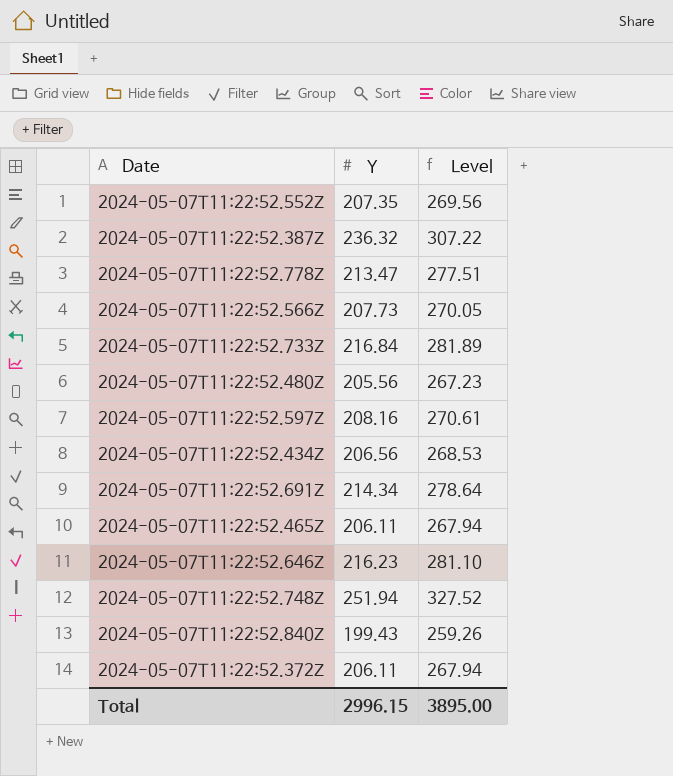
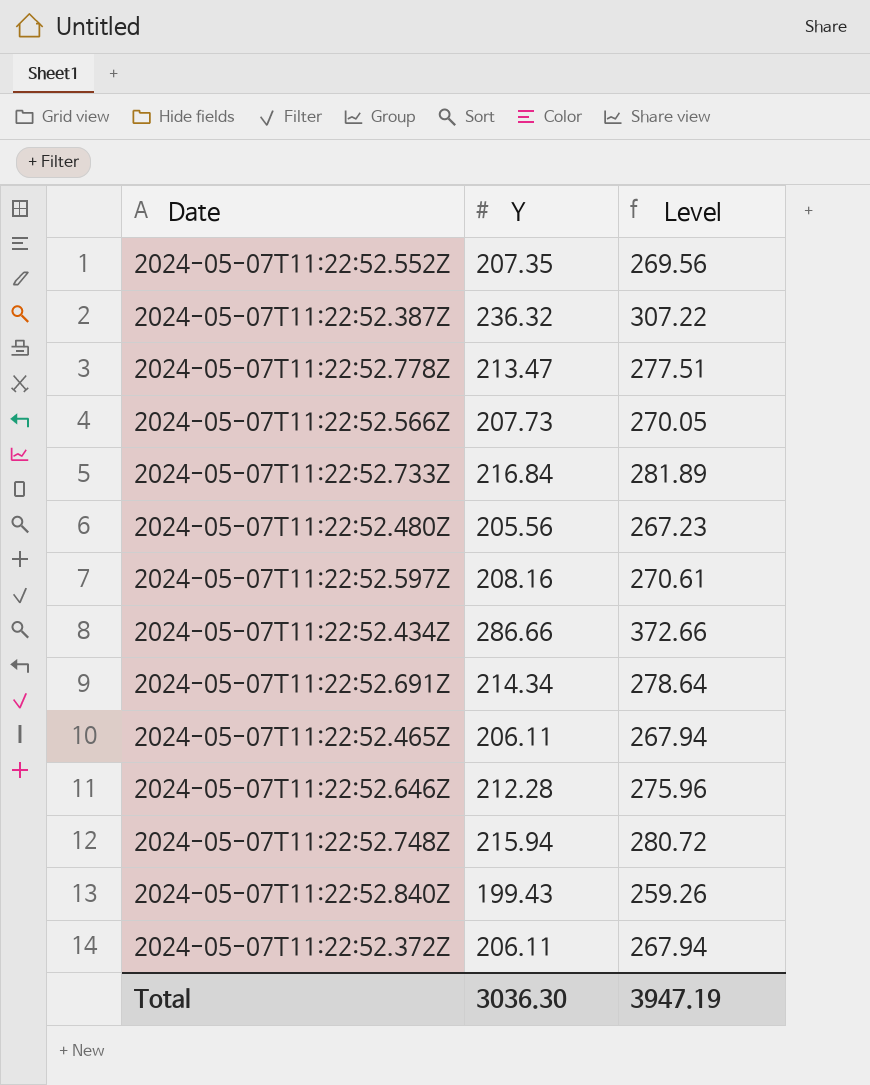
2024-05-07T11:22:52.434Z | Y: 206.56 -> 286.66
2024-05-07T11:22:52.434Z | Level: 268.53 -> 372.66
2024-05-07T11:22:52.646Z | Y: 216.23 -> 212.28
2024-05-07T11:22:52.646Z | Level: 281.10 -> 275.96
2024-05-07T11:22:52.748Z | Y: 251.94 -> 215.94
2024-05-07T11:22:52.748Z | Level: 327.52 -> 280.72
Total | Y: 2996.15 -> 3036.30
Total | Level: 3895.00 -> 3947.19

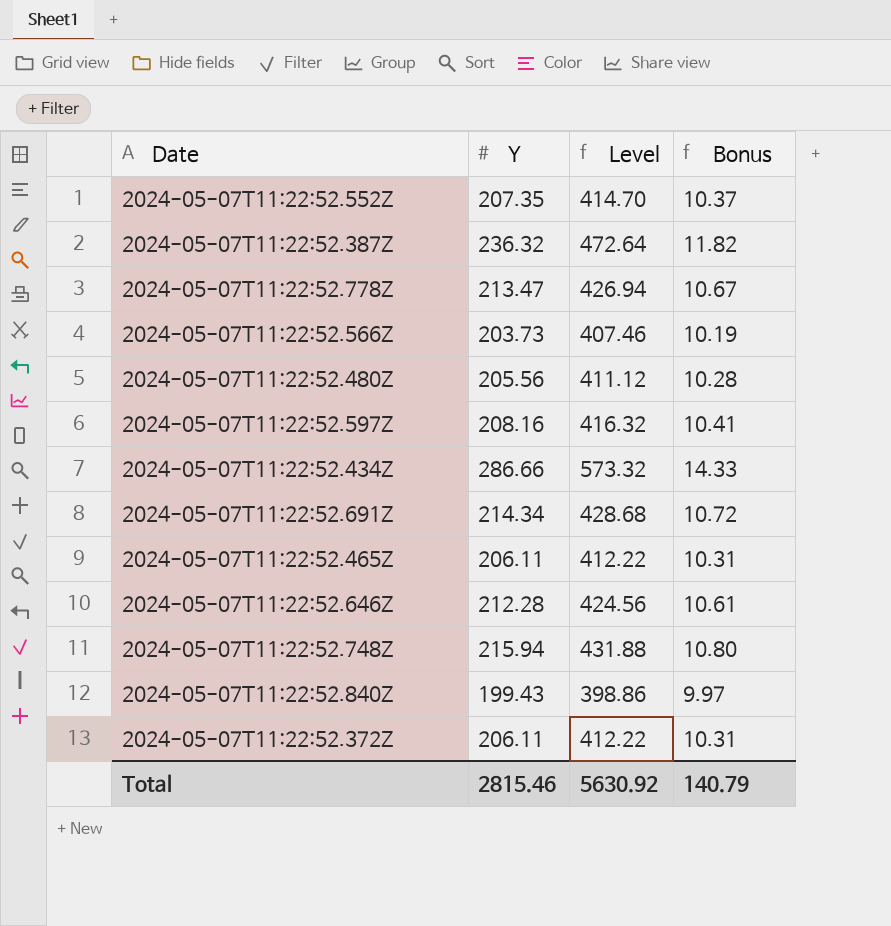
column Level | formula: [Y] * 1.3 -> [Y] * 2
column Bonus | formula: none -> [Y] * 0.05
row 2024-05-07T11:22:52.733Z: 216.84 | 281.89 -> none
2024-05-07T11:22:52.566Z | Y: 207.73 -> 203.73
Total | Y: 3036.30 -> 2815.46
Total | Level: 3947.19 -> 5630.92

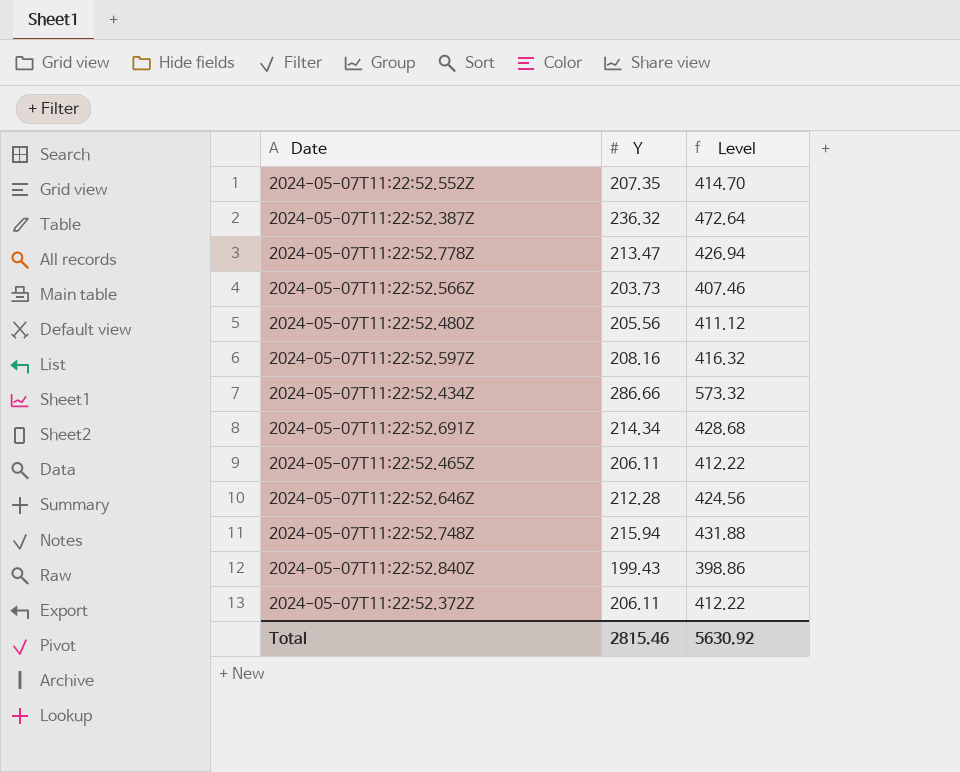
column Bonus | formula: [Y] * 0.05 -> none

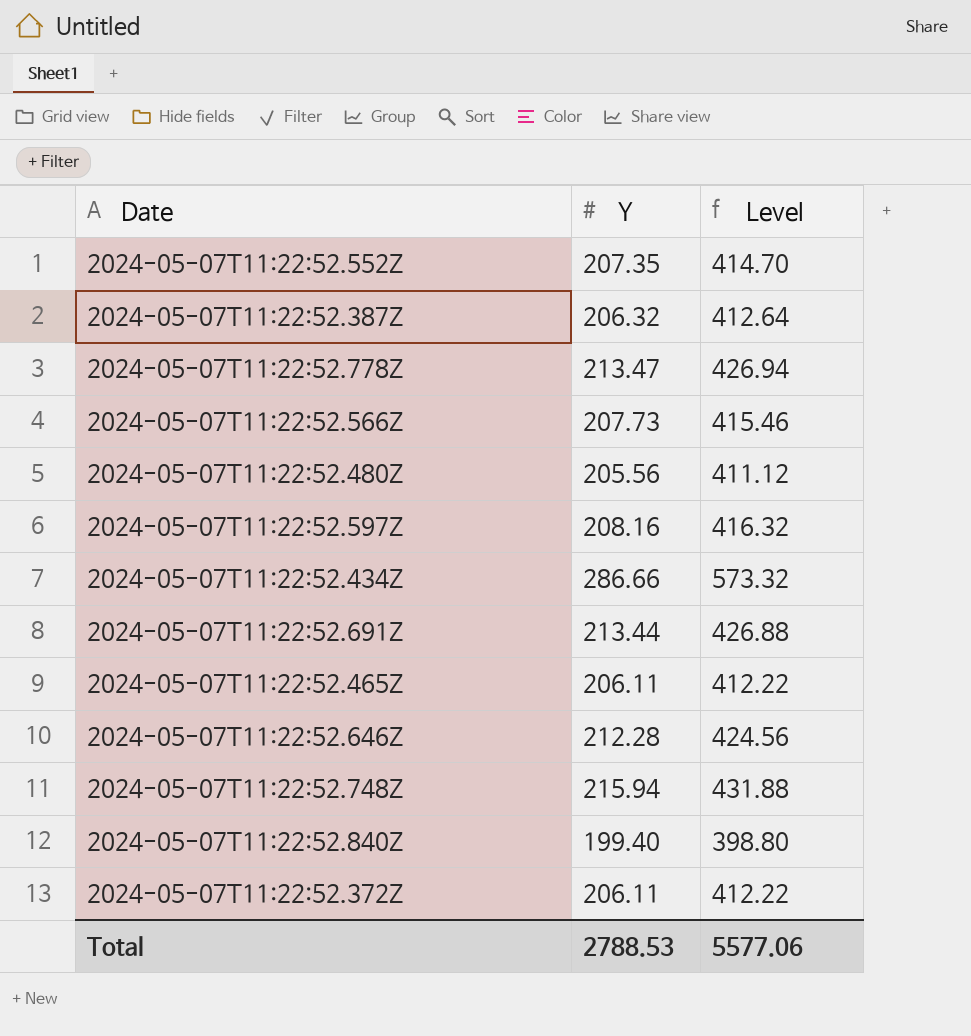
2024-05-07T11:22:52.387Z | Y: 236.32 -> 206.32
2024-05-07T11:22:52.387Z | Level: 472.64 -> 412.64
2024-05-07T11:22:52.566Z | Y: 203.73 -> 207.73
2024-05-07T11:22:52.566Z | Level: 407.46 -> 415.46
2024-05-07T11:22:52.691Z | Y: 214.34 -> 213.44
2024-05-07T11:22:52.691Z | Level: 428.68 -> 426.88
2024-05-07T11:22:52.840Z | Y: 199.43 -> 199.40
2024-05-07T11:22:52.840Z | Level: 398.86 -> 398.80
Total | Y: 2815.46 -> 2788.53
Total | Level: 5630.92 -> 5577.06

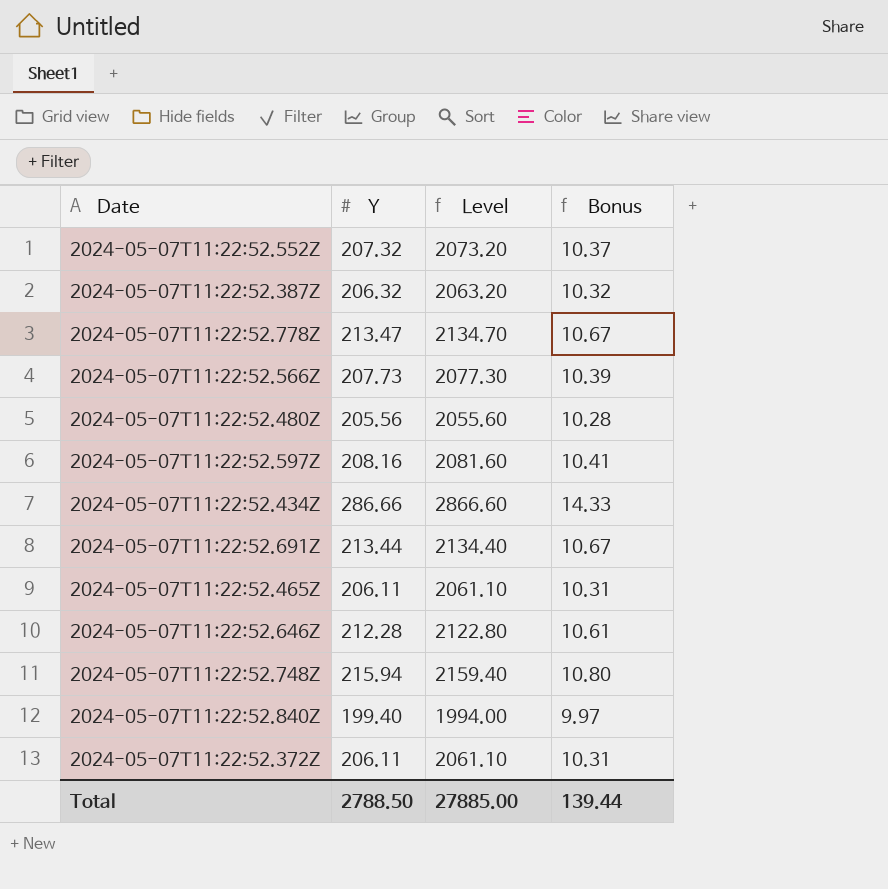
column Level | formula: [Y] * 2 -> [Y] * 10
column Bonus | formula: none -> [Y] * 0.05
2024-05-07T11:22:52.552Z | Y: 207.35 -> 207.32
Total | Y: 2788.53 -> 2788.50
Total | Level: 5577.06 -> 27885.00

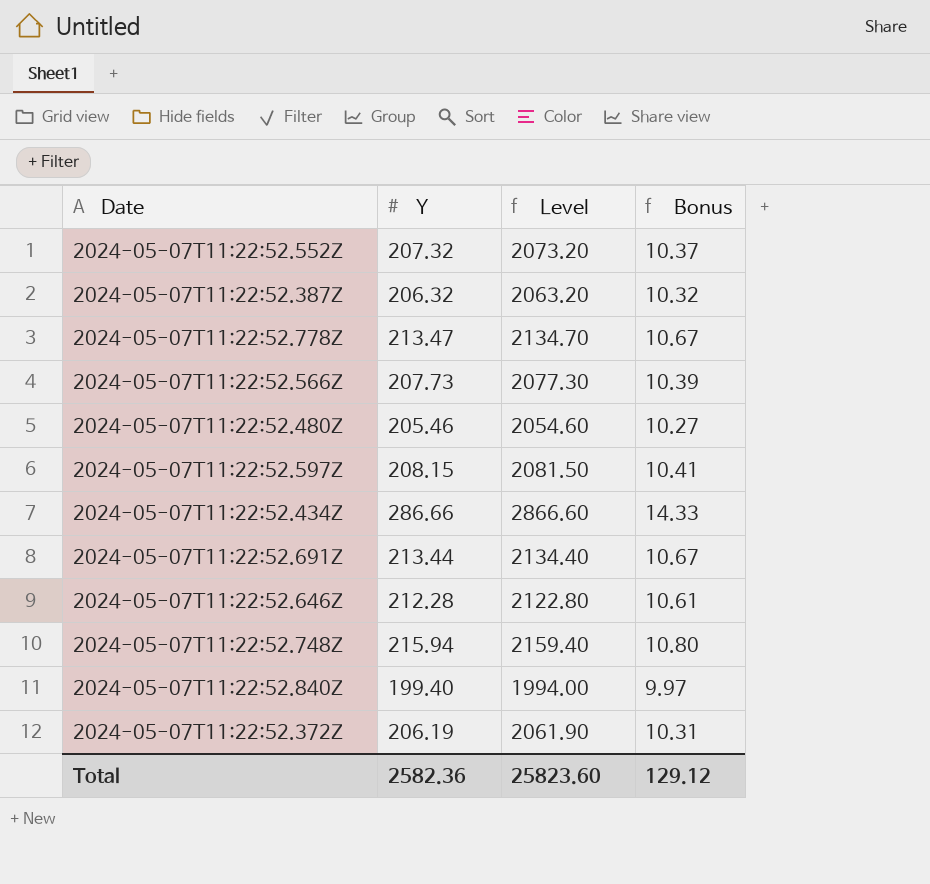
row 2024-05-07T11:22:52.465Z: 206.11 | 2061.10 | 10.31 -> none
2024-05-07T11:22:52.480Z | Y: 205.56 -> 205.46
2024-05-07T11:22:52.480Z | Level: 2055.60 -> 2054.60
2024-05-07T11:22:52.480Z | Bonus: 10.28 -> 10.27
2024-05-07T11:22:52.597Z | Y: 208.16 -> 208.15
2024-05-07T11:22:52.597Z | Level: 2081.60 -> 2081.50
2024-05-07T11:22:52.372Z | Y: 206.11 -> 206.19
2024-05-07T11:22:52.372Z | Level: 2061.10 -> 2061.90
Total | Y: 2788.50 -> 2582.36
Total | Level: 27885.00 -> 25823.60
Total | Bonus: 139.44 -> 129.12

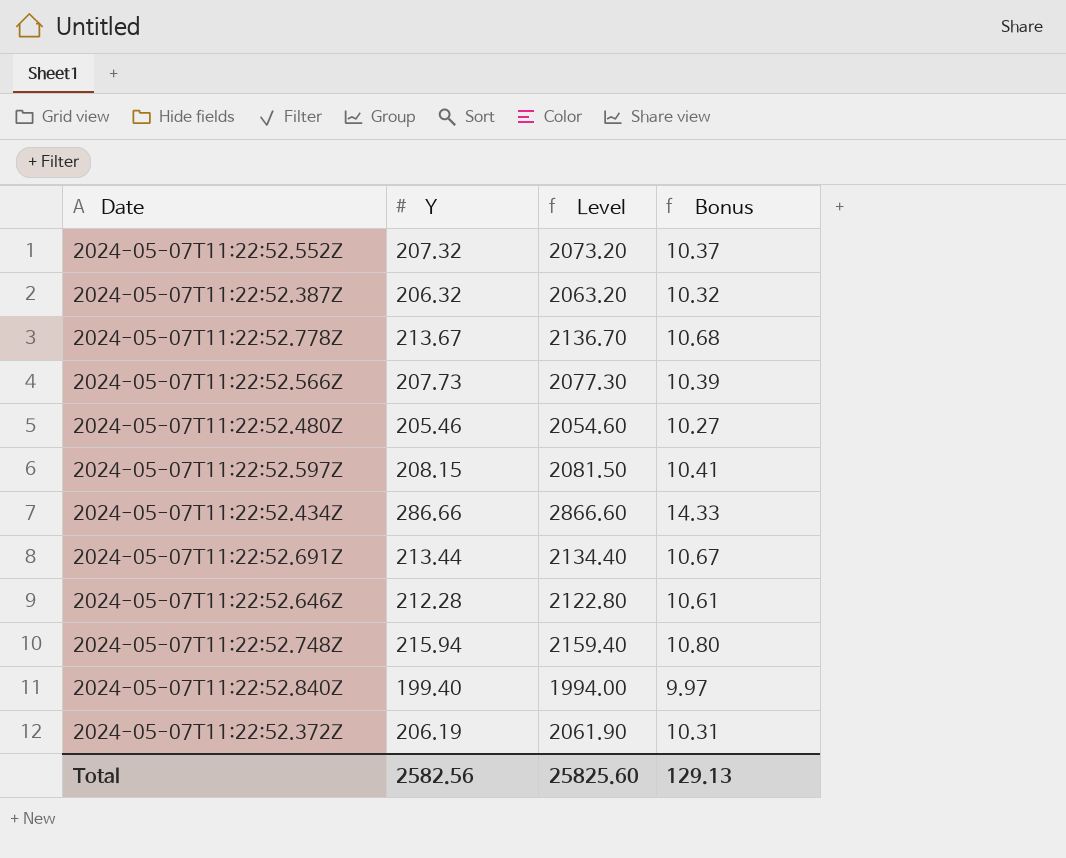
2024-05-07T11:22:52.778Z | Y: 213.47 -> 213.67
2024-05-07T11:22:52.778Z | Level: 2134.70 -> 2136.70
2024-05-07T11:22:52.778Z | Bonus: 10.67 -> 10.68
Total | Y: 2582.36 -> 2582.56
Total | Level: 25823.60 -> 25825.60
Total | Bonus: 129.12 -> 129.13

